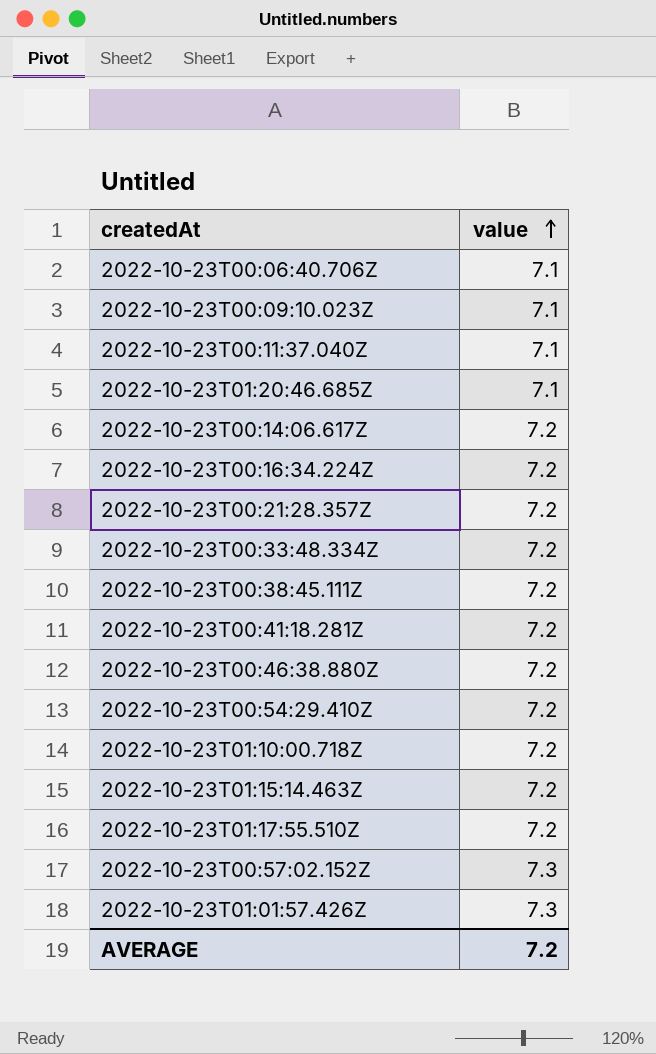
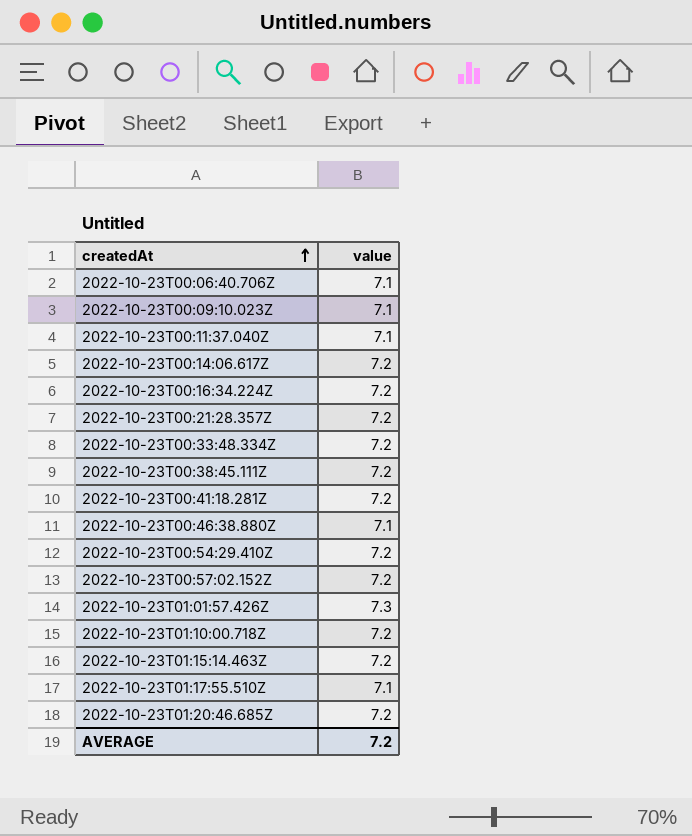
row order: value ascending -> createdAt ascending
2022-10-23T00:46:38.880Z | value: 7.2 -> 7.1
2022-10-23T00:57:02.152Z | value: 7.3 -> 7.2
2022-10-23T01:17:55.510Z | value: 7.2 -> 7.1
2022-10-23T01:20:46.685Z | value: 7.1 -> 7.2

